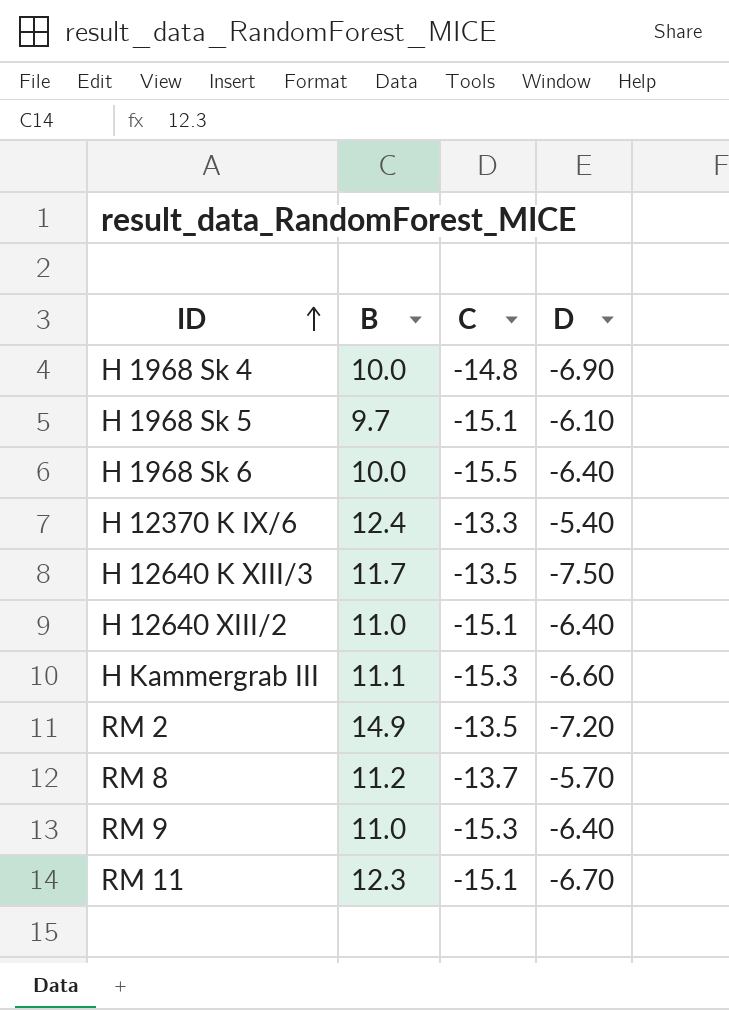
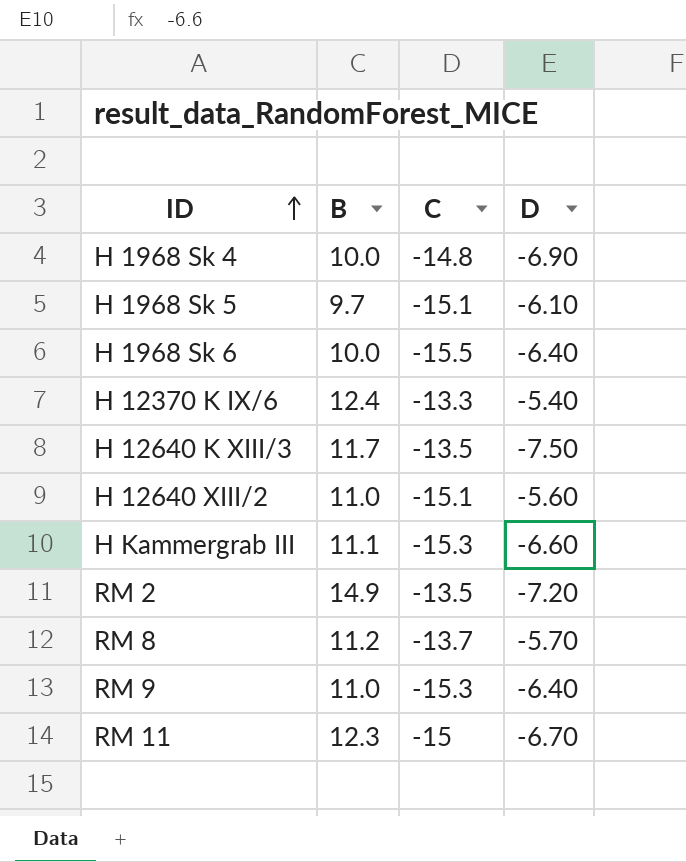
H 12640 XIII/2 | D: -6.40 -> -5.60
RM 11 | C: -15.1 -> -15

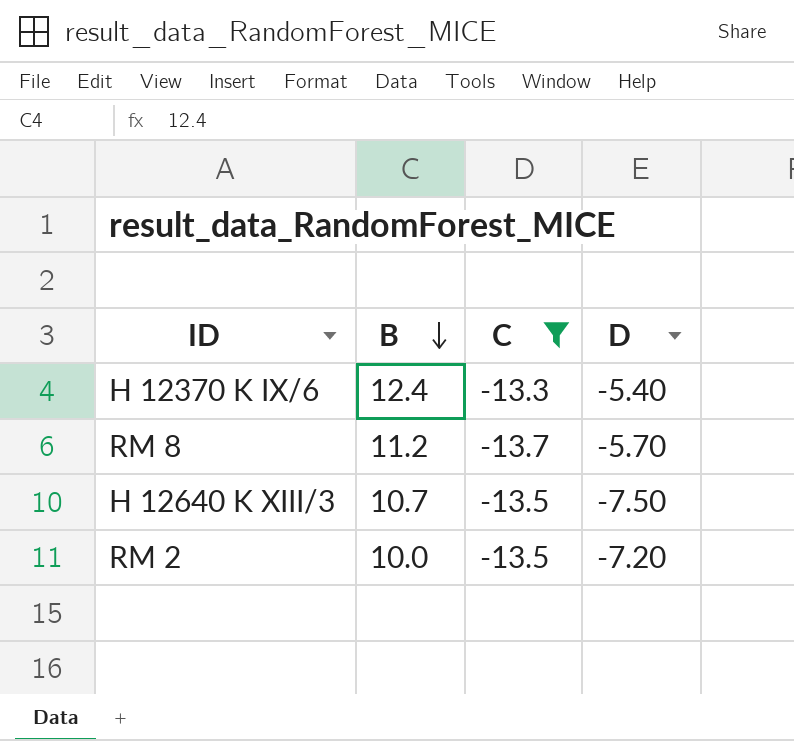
filter: none -> C >= -13.7
row order: ID ascending -> B descending
H 12640 K XIII/3 | B: 11.7 -> 10.7
RM 2 | B: 14.9 -> 10.0

